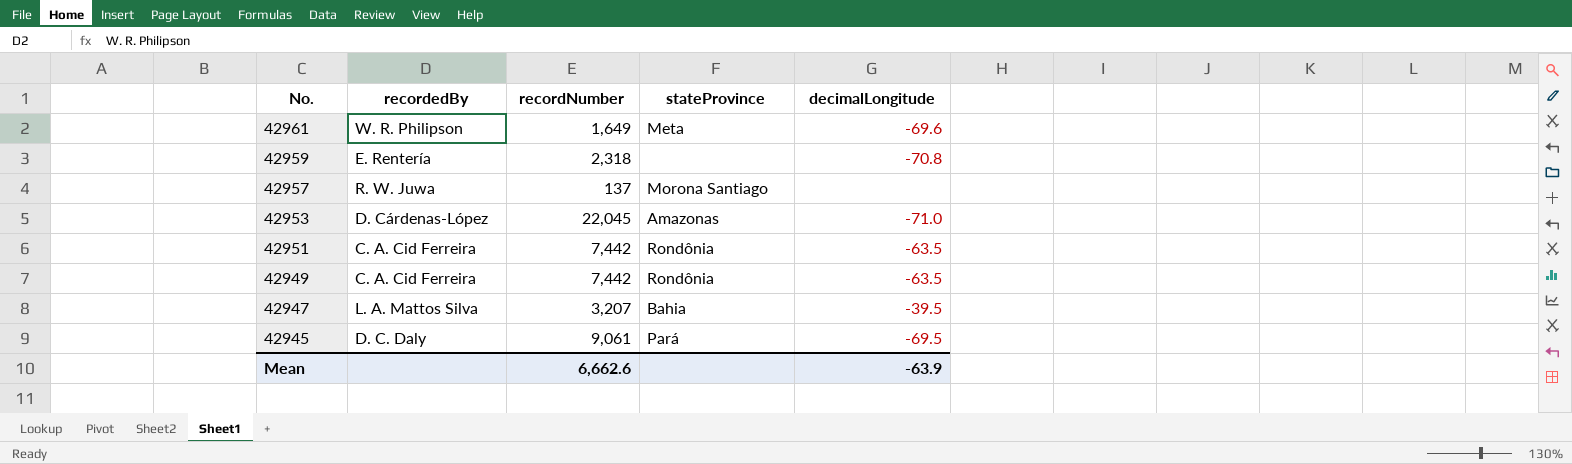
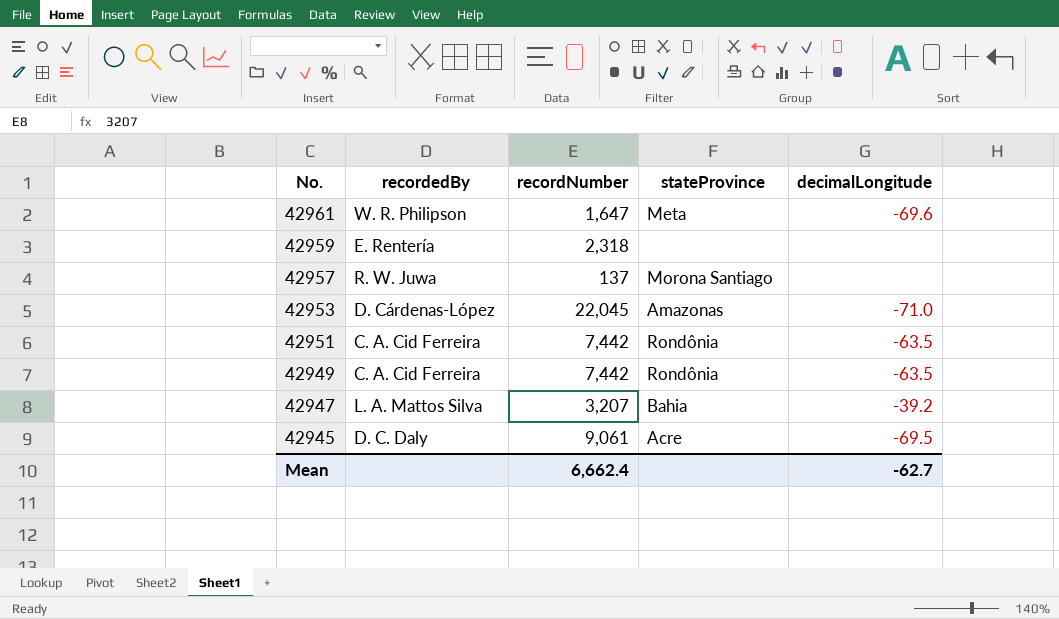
42961 | recordNumber: 1,649 -> 1,647
42959 | decimalLongitude: -70.8 -> none
42947 | decimalLongitude: -39.5 -> -39.2
42945 | stateProvince: Pará -> Acre
Mean | recordNumber: 6,662.6 -> 6,662.4
Mean | decimalLongitude: -63.9 -> -62.7

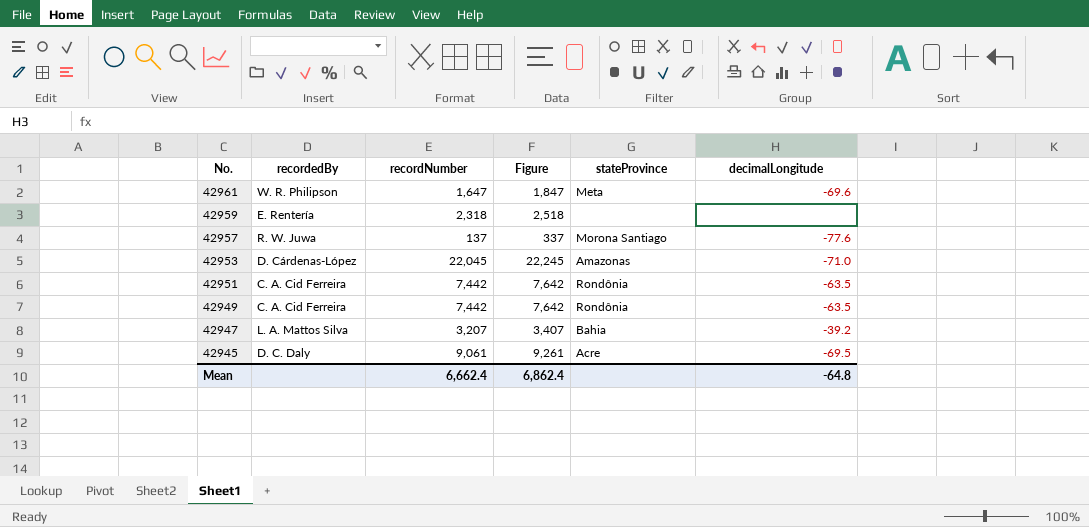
column Figure | formula: none -> [recordNumber] + 200
42957 | decimalLongitude: none -> -77.6
Mean | decimalLongitude: -62.7 -> -64.8

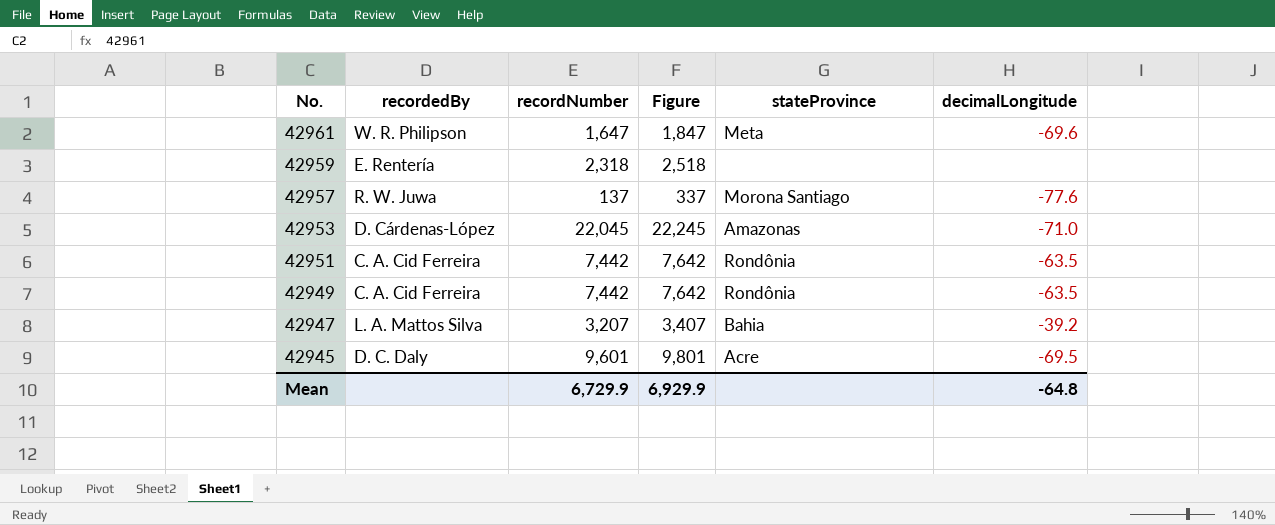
42945 | recordNumber: 9,061 -> 9,601
42945 | Figure: 9,261 -> 9,801
Mean | recordNumber: 6,662.4 -> 6,729.9
Mean | Figure: 6,862.4 -> 6,929.9

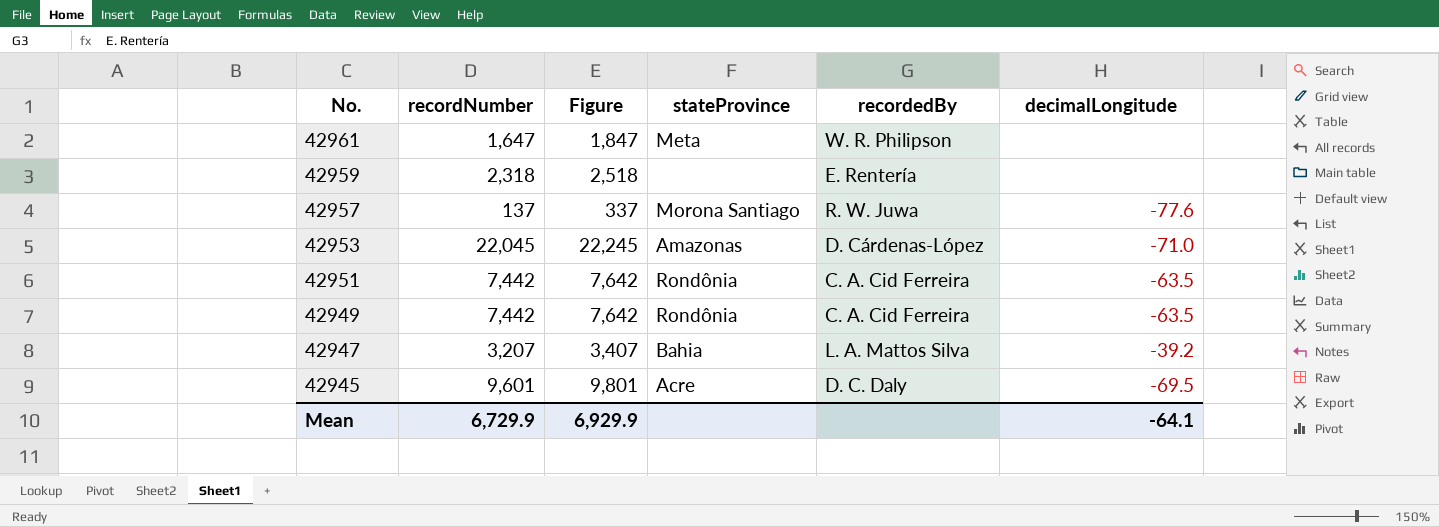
column recordedBy | position: 2 -> 5
42961 | decimalLongitude: -69.6 -> none
Mean | decimalLongitude: -64.8 -> -64.1

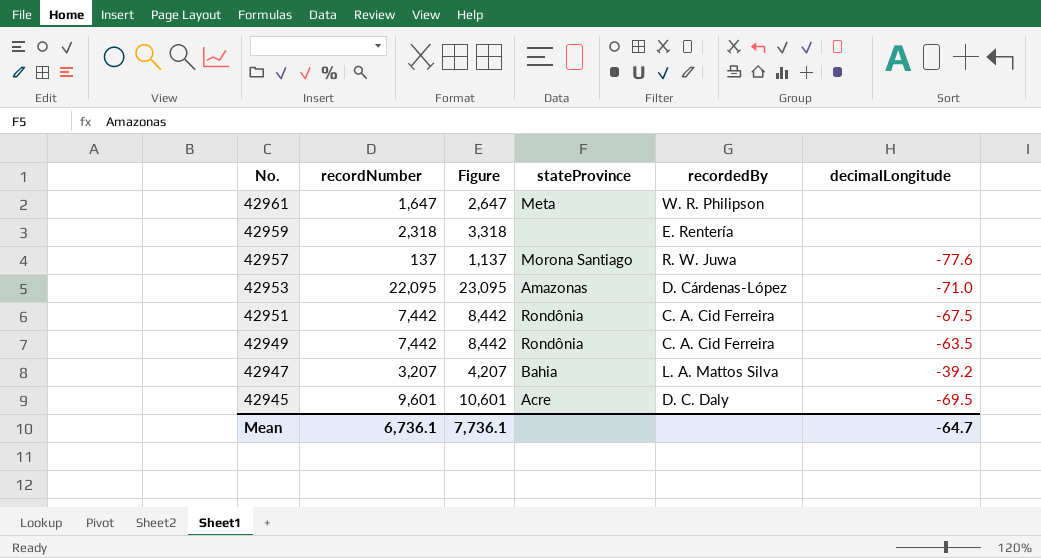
column Figure | formula: [recordNumber] + 200 -> [recordNumber] + 1000
42953 | recordNumber: 22,045 -> 22,095
42951 | decimalLongitude: -63.5 -> -67.5
Mean | recordNumber: 6,729.9 -> 6,736.1
Mean | Figure: 6,929.9 -> 7,736.1
Mean | decimalLongitude: -64.1 -> -64.7

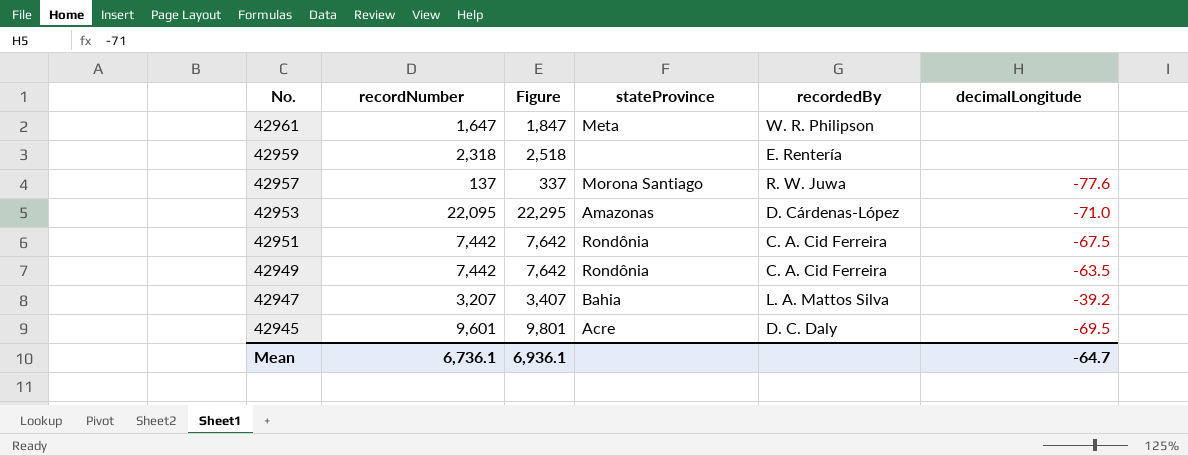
column Figure | formula: [recordNumber] + 1000 -> [recordNumber] + 200
Mean | Figure: 7,736.1 -> 6,936.1

